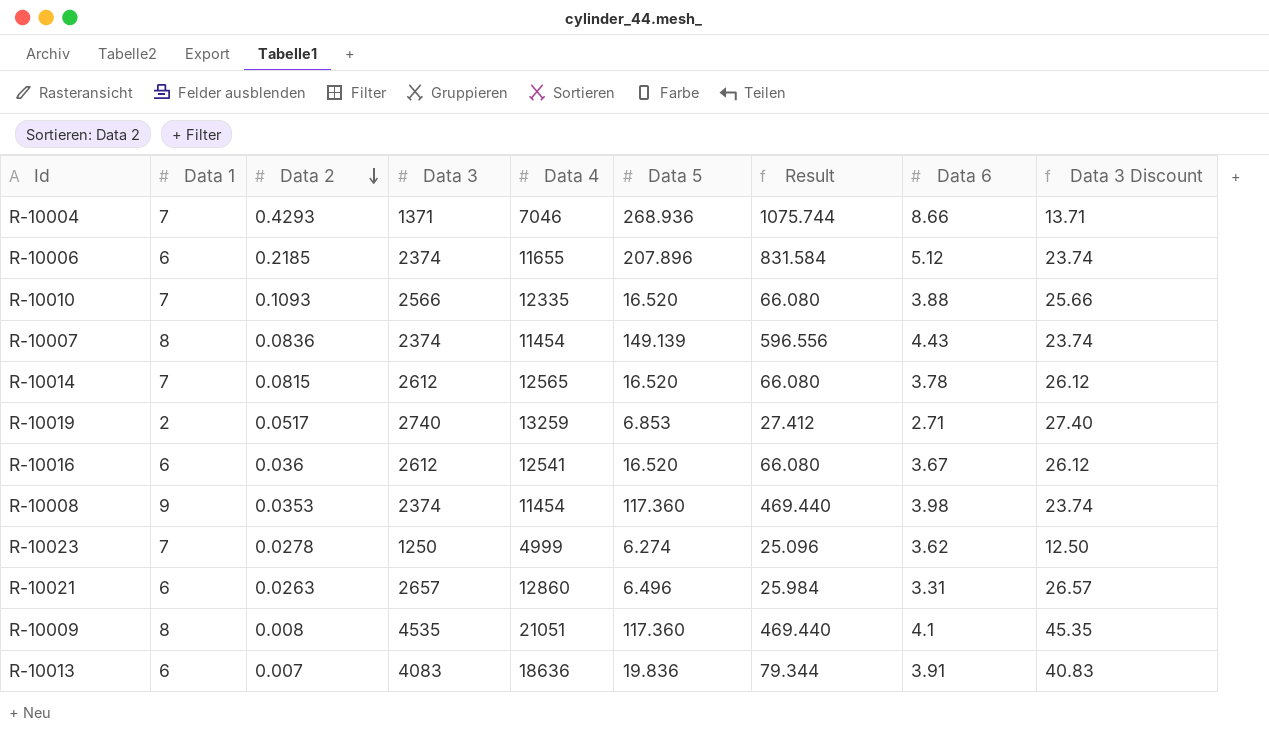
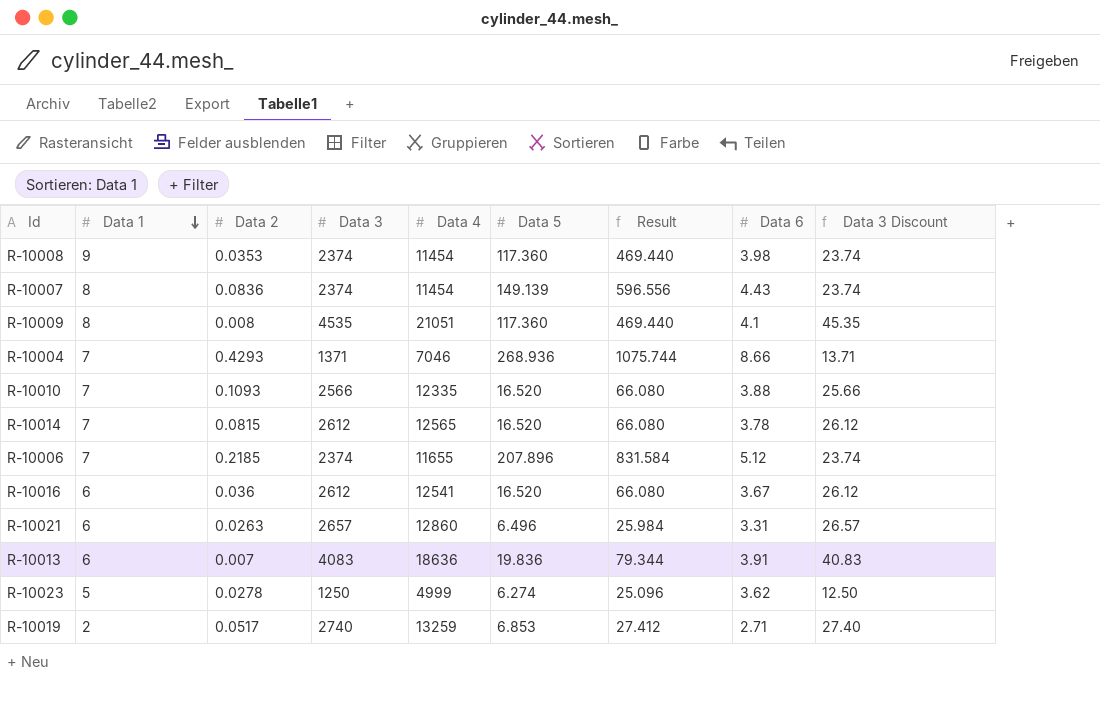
row order: Data 2 descending -> Data 1 descending
R-10006 | Data 1: 6 -> 7
R-10023 | Data 1: 7 -> 5

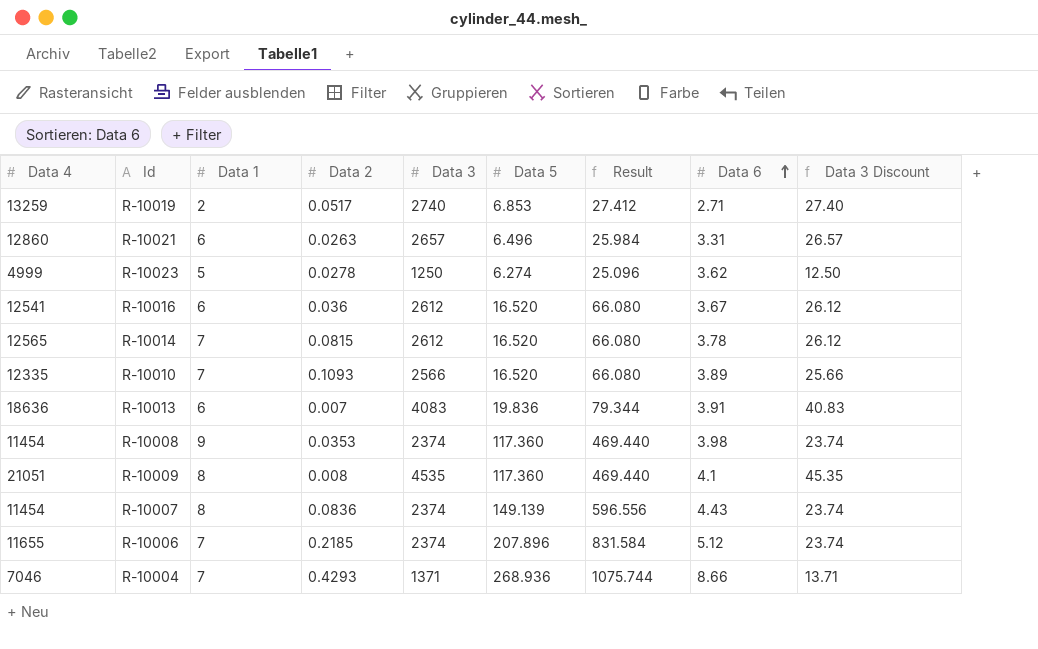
row order: Data 1 descending -> Data 6 ascending
column Data 4 | position: 5 -> 1
R-10010 | Data 6: 3.88 -> 3.89

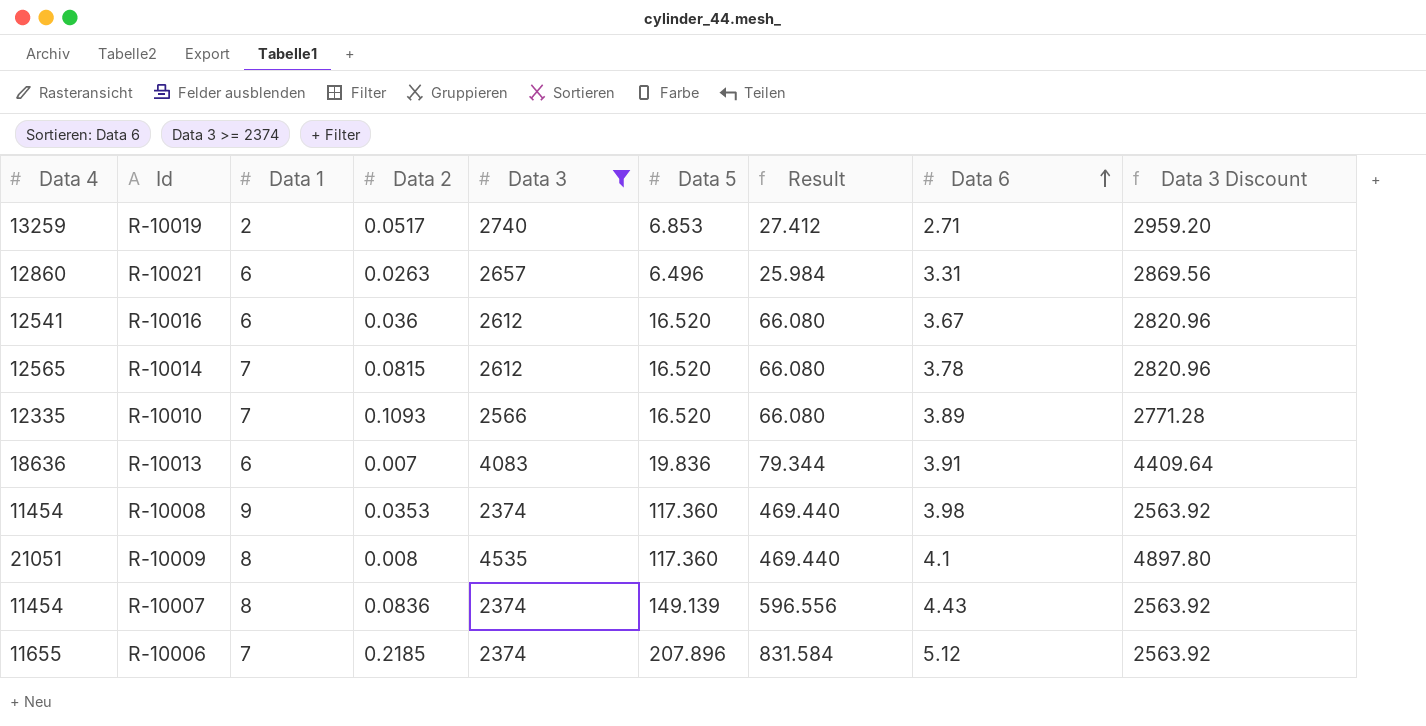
filter: none -> Data 3 >= 2374
column Data 3 Discount | formula: [Data 3] * 0.01 -> [Data 3] * 1.08

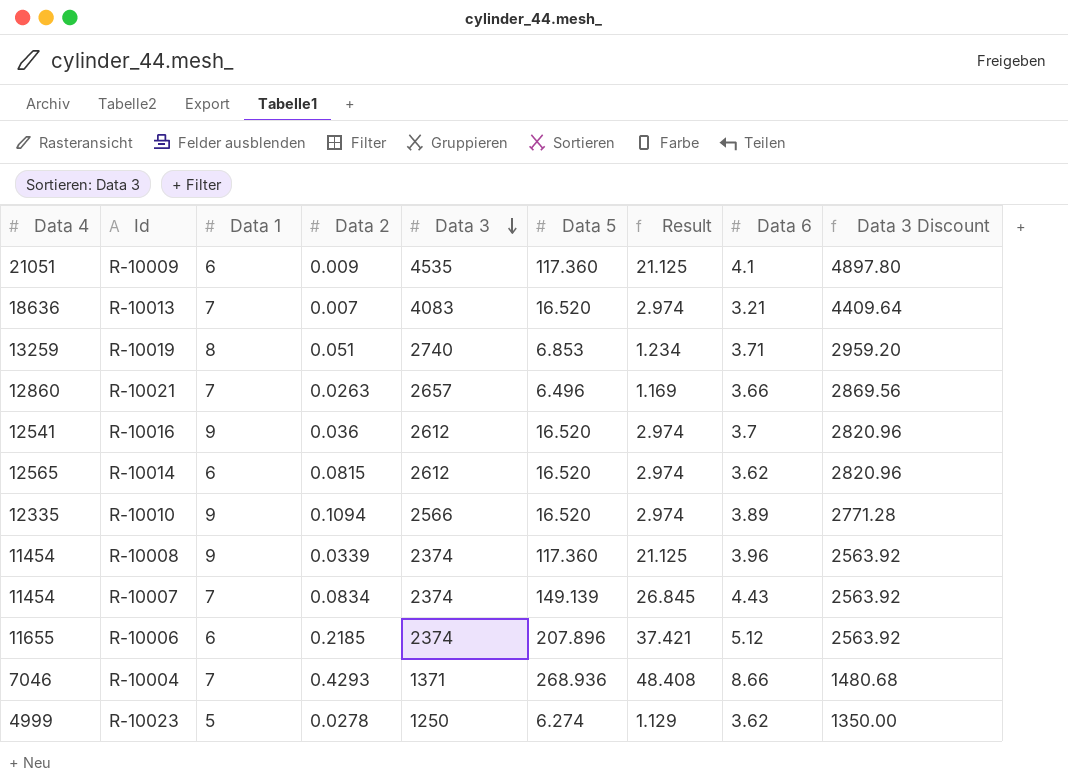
filter: Data 3 >= 2374 -> none
row order: Data 6 ascending -> Data 3 descending
column Result | formula: [Data 5] * 4 -> [Data 5] * 0.18
R-10009 | Data 1: 8 -> 6
R-10009 | Data 2: 0.008 -> 0.009
R-10013 | Data 1: 6 -> 7
R-10013 | Data 5: 19.836 -> 16.520
R-10013 | Data 6: 3.91 -> 3.21
R-10019 | Data 1: 2 -> 8
R-10019 | Data 2: 0.0517 -> 0.051
R-10019 | Data 6: 2.71 -> 3.71
R-10021 | Data 1: 6 -> 7
R-10021 | Data 6: 3.31 -> 3.66
R-10016 | Data 1: 6 -> 9
R-10016 | Data 6: 3.67 -> 3.7
R-10014 | Data 1: 7 -> 6
R-10014 | Data 6: 3.78 -> 3.62
R-10010 | Data 1: 7 -> 9
R-10010 | Data 2: 0.1093 -> 0.1094
R-10008 | Data 2: 0.0353 -> 0.0339
R-10008 | Data 6: 3.98 -> 3.96
R-10007 | Data 1: 8 -> 7
R-10007 | Data 2: 0.0836 -> 0.0834
R-10006 | Data 1: 7 -> 6

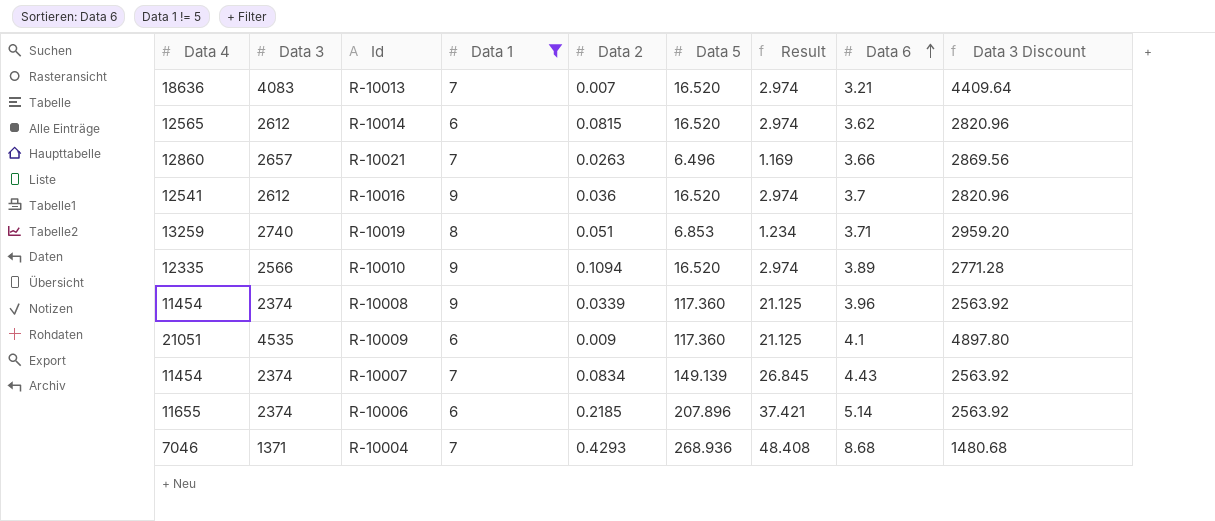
filter: none -> Data 1 != 5
row order: Data 3 descending -> Data 6 ascending
column Data 3 | position: 5 -> 2
R-10006 | Data 6: 5.12 -> 5.14
R-10004 | Data 6: 8.66 -> 8.68

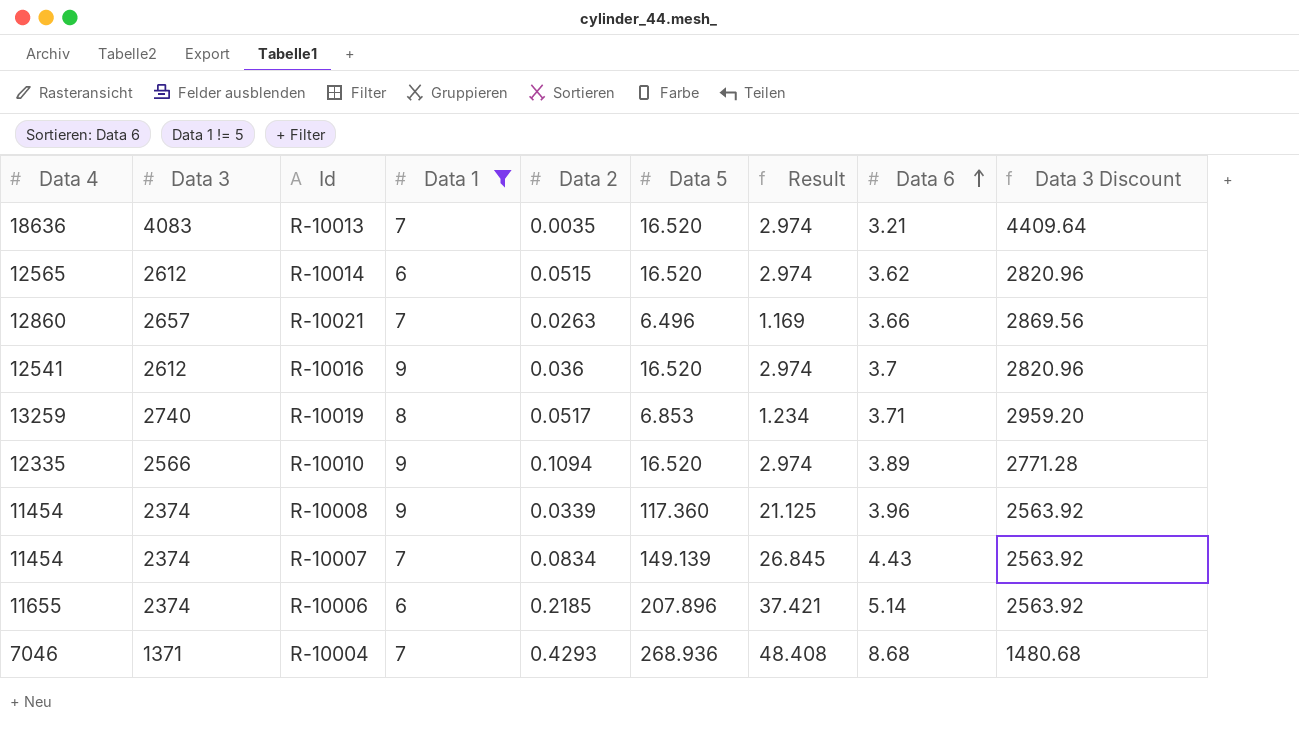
row R-10009: 21051 | 4535 | 6 | 0.009 | 117.360 | 21.125 | 4.1 | 4897.80 -> none
R-10013 | Data 2: 0.007 -> 0.0035
R-10014 | Data 2: 0.0815 -> 0.0515
R-10019 | Data 2: 0.051 -> 0.0517

